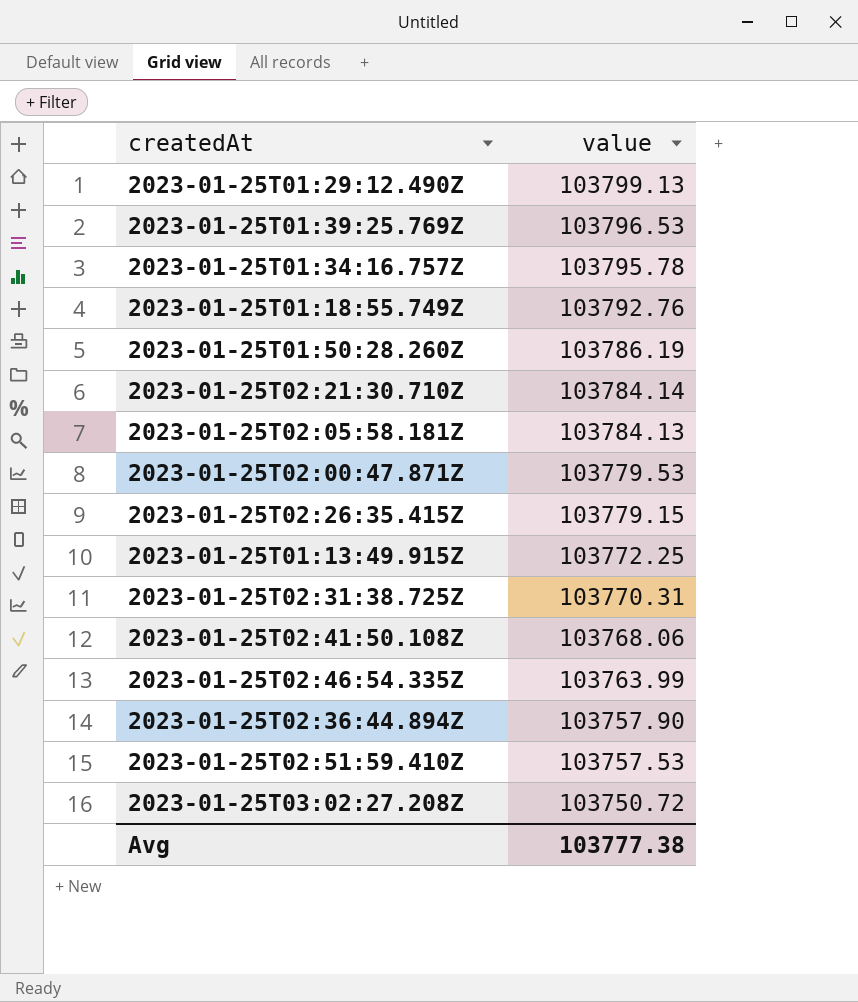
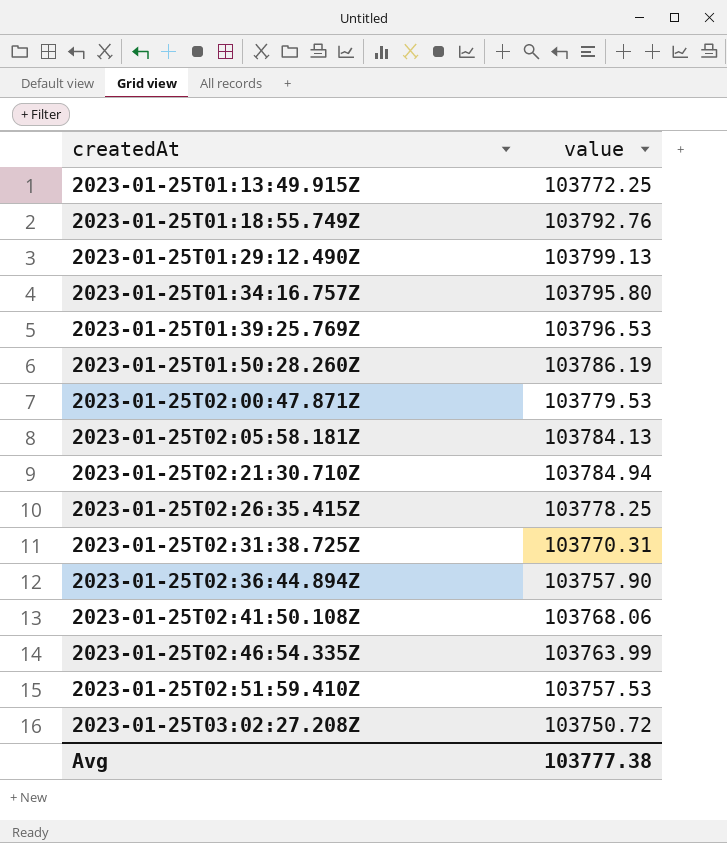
row order: value descending -> createdAt ascending
2023-01-25T01:34:16.757Z | value: 103795.78 -> 103795.80
2023-01-25T02:21:30.710Z | value: 103784.14 -> 103784.94
2023-01-25T02:26:35.415Z | value: 103779.15 -> 103778.25

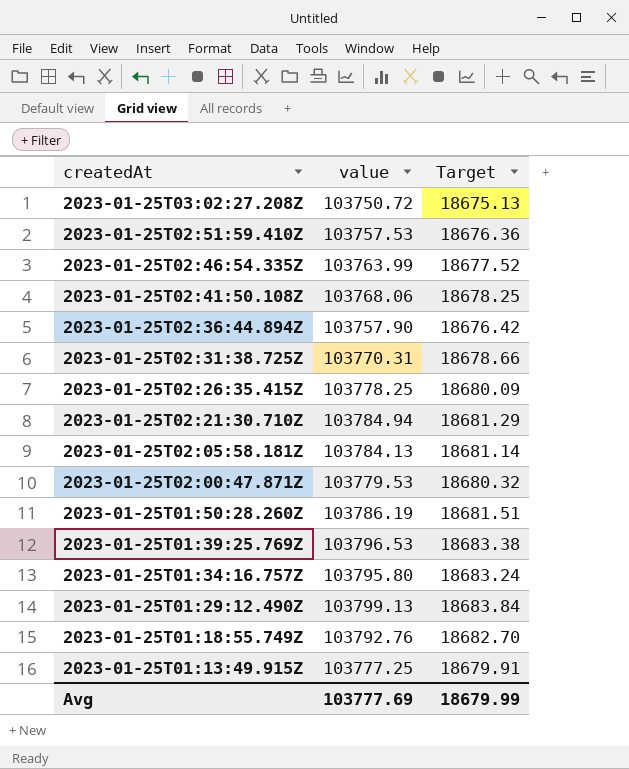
row order: createdAt ascending -> createdAt descending
column Target | formula: none -> [value] * 0.18
2023-01-25T01:13:49.915Z | value: 103772.25 -> 103777.25
Avg | value: 103777.38 -> 103777.69

